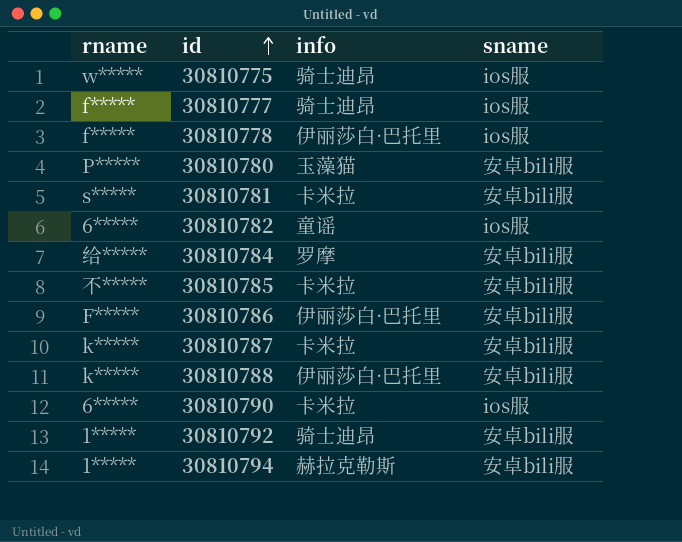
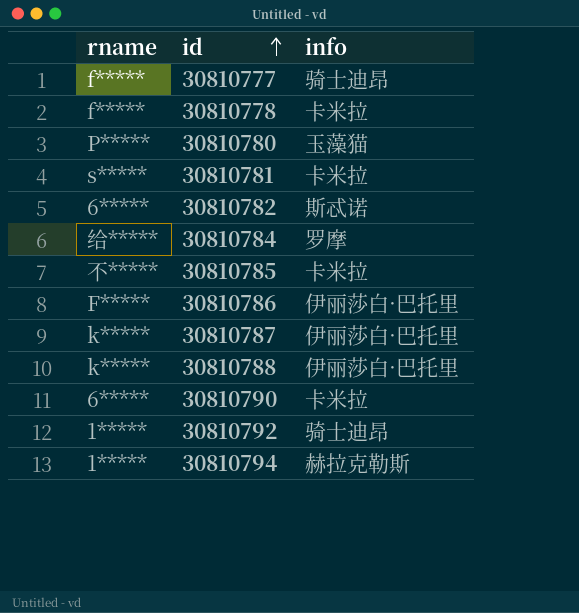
column sname | position: 4 -> none
row 30810775: w***** | 骑士迪昂 | ios服 -> none
30810778 | info: 伊丽莎白·巴托里 -> 卡米拉
30810782 | info: 童谣 -> 斯忒诺
30810787 | info: 卡米拉 -> 伊丽莎白·巴托里

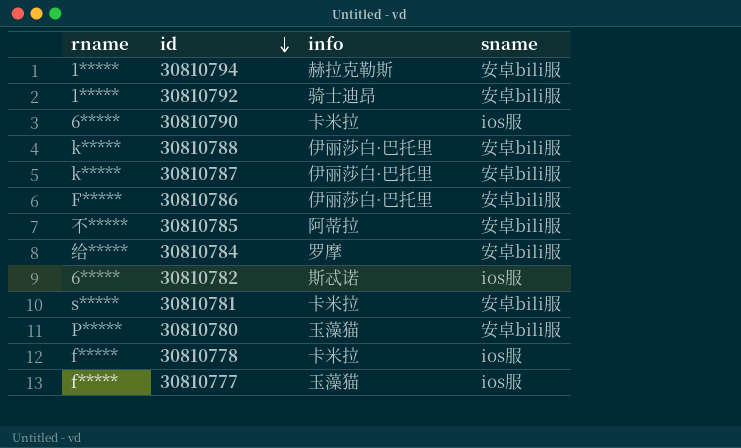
row order: id ascending -> id descending
column sname | position: none -> 4
30810785 | info: 卡米拉 -> 阿蒂拉
30810777 | info: 骑士迪昂 -> 玉藻猫

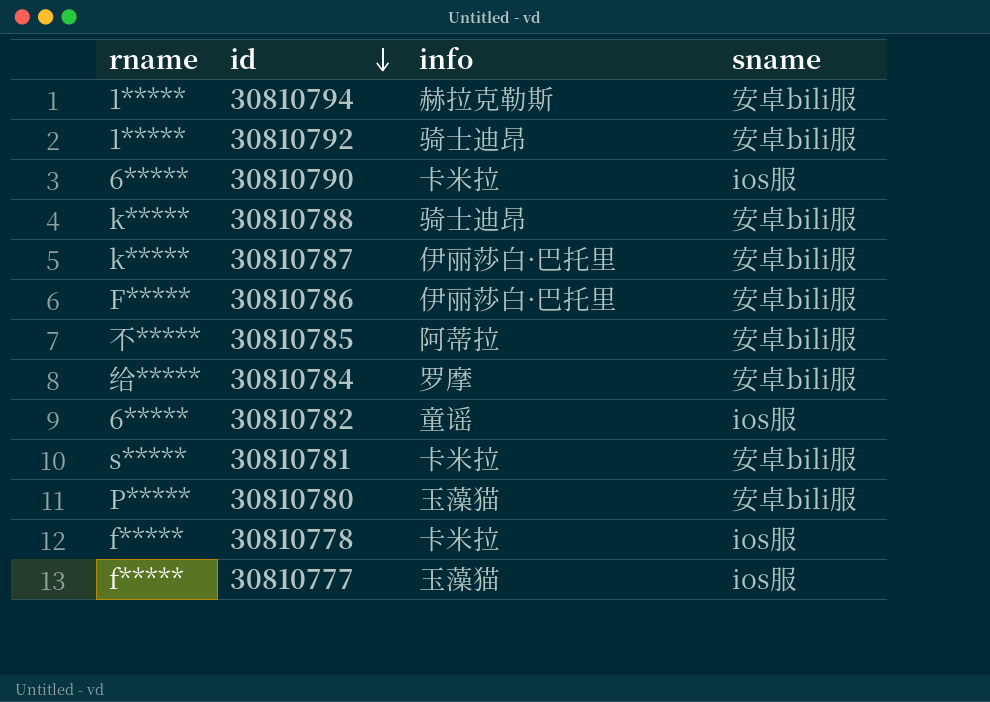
30810788 | info: 伊丽莎白·巴托里 -> 骑士迪昂
30810782 | info: 斯忒诺 -> 童谣

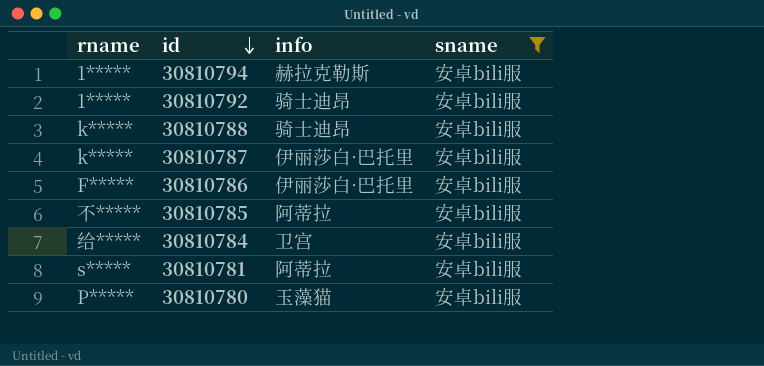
filter: none -> sname = 安卓bili服
30810784 | info: 罗摩 -> 卫宫
30810781 | info: 卡米拉 -> 阿蒂拉

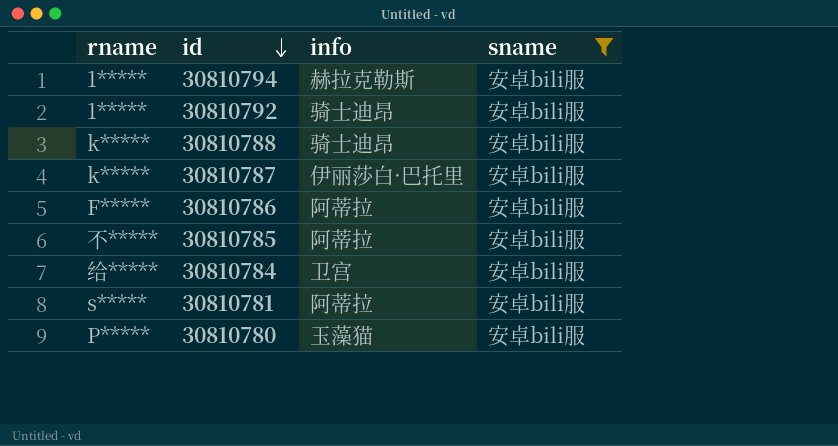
30810786 | info: 伊丽莎白·巴托里 -> 阿蒂拉

